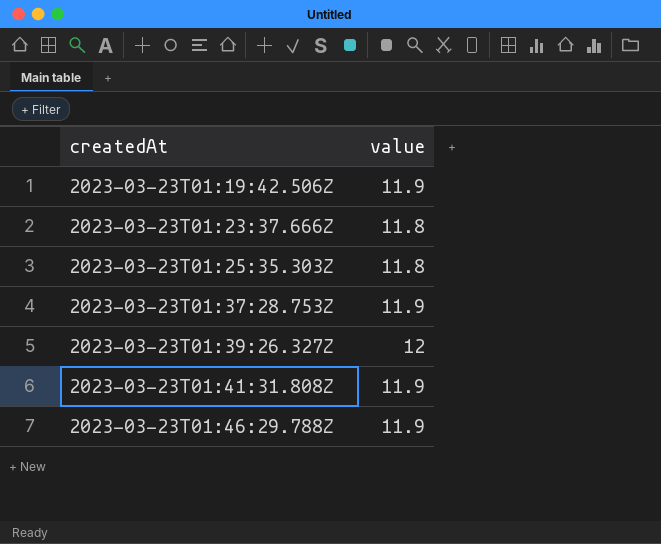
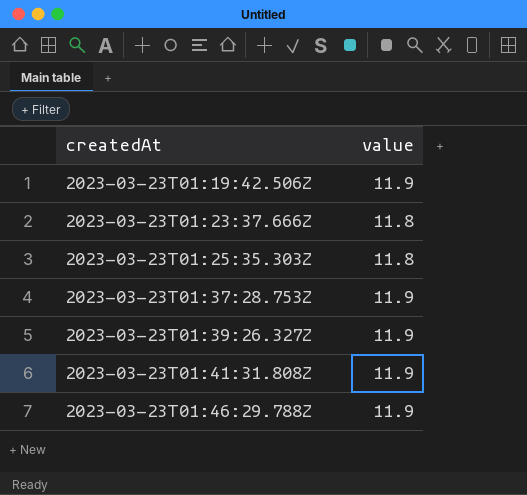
2023-03-23T01:39:26.327Z | value: 12 -> 11.9

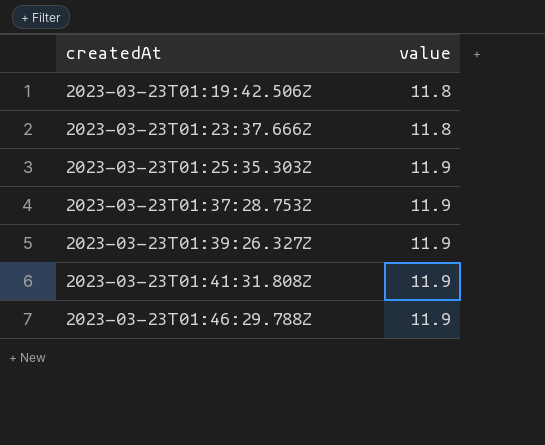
2023-03-23T01:19:42.506Z | value: 11.9 -> 11.8
2023-03-23T01:25:35.303Z | value: 11.8 -> 11.9

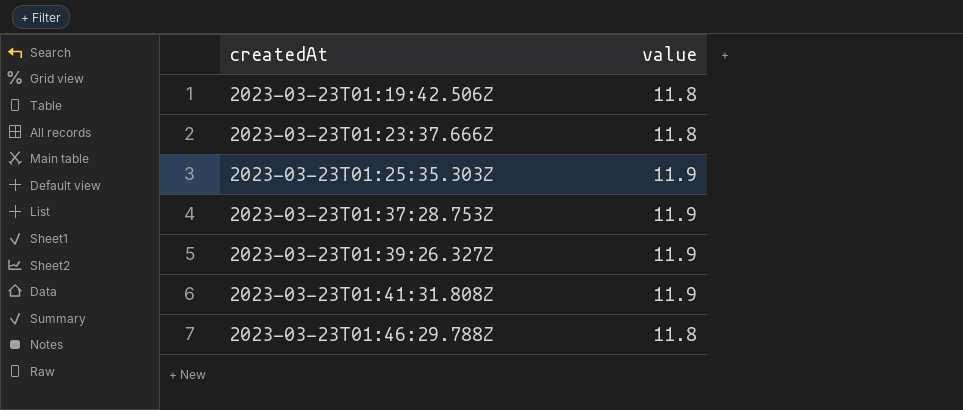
2023-03-23T01:46:29.788Z | value: 11.9 -> 11.8

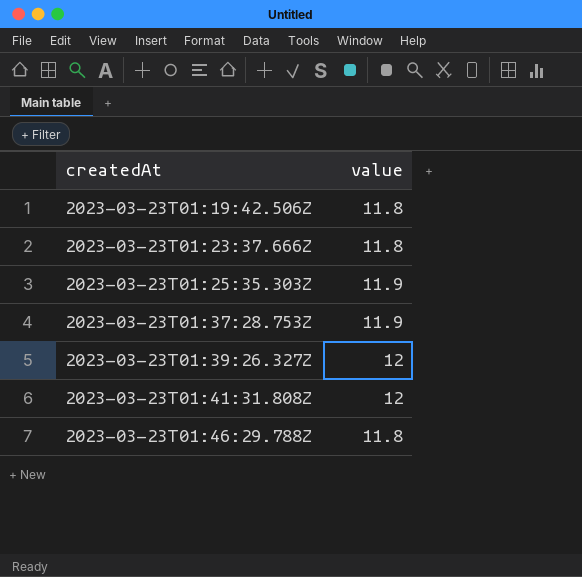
2023-03-23T01:39:26.327Z | value: 11.9 -> 12
2023-03-23T01:41:31.808Z | value: 11.9 -> 12

